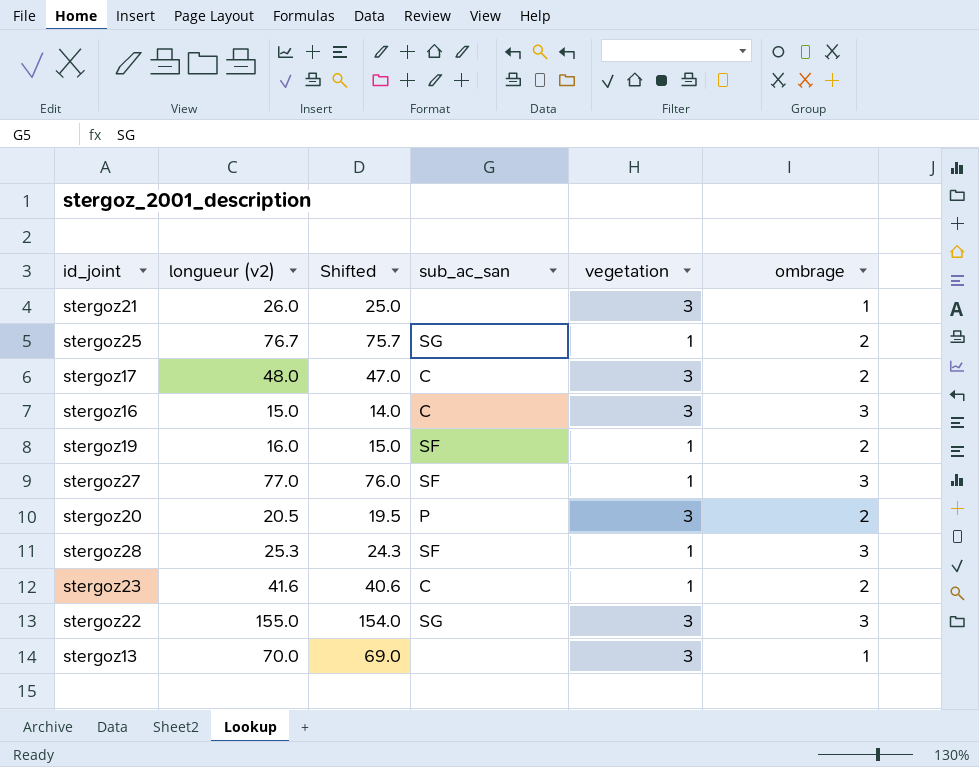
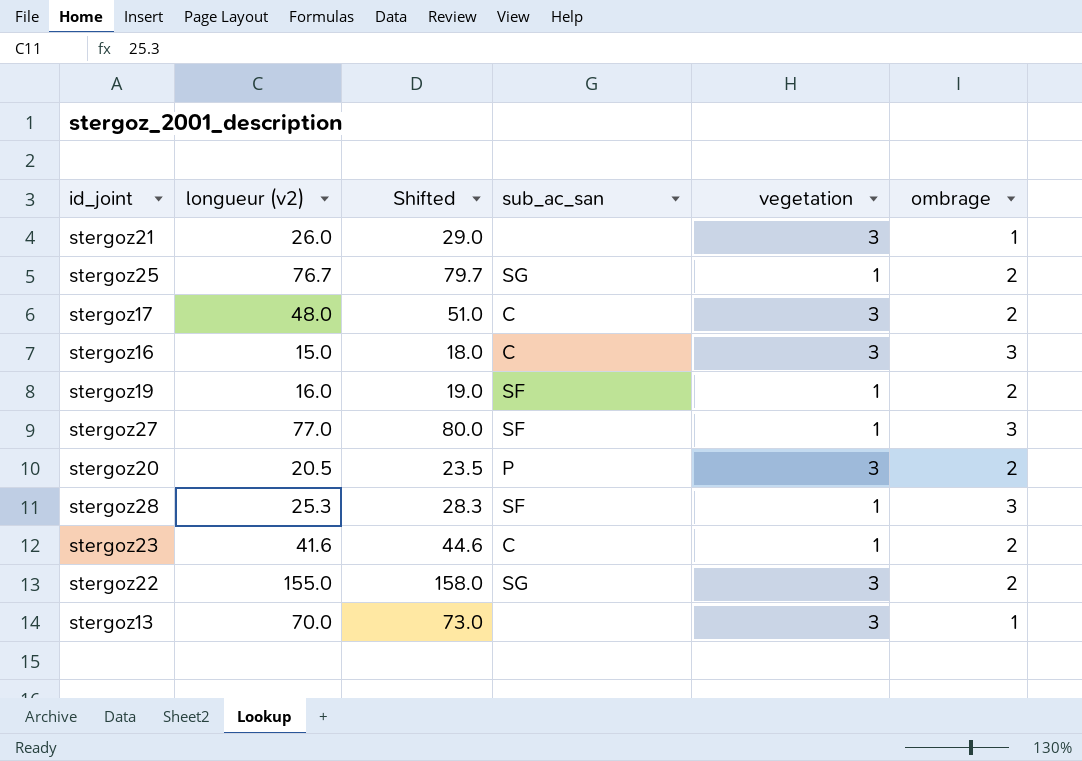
column Shifted | formula: [longueur (v2)] - 1 -> [longueur (v2)] + 3
stergoz22 | ombrage: 3 -> 2

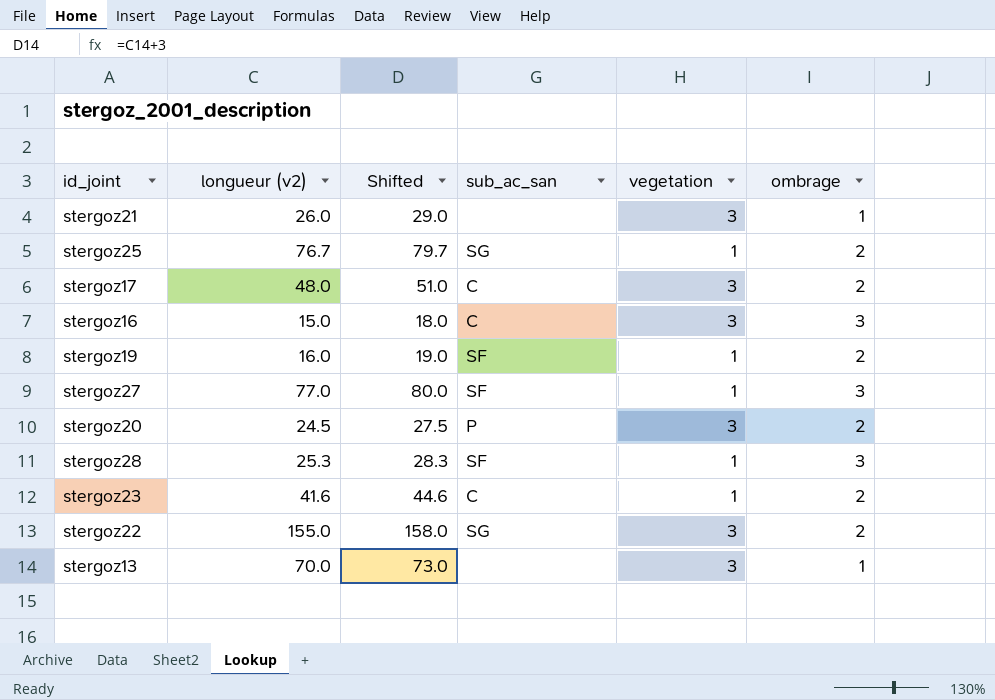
stergoz20 | longueur (v2): 20.5 -> 24.5
stergoz20 | Shifted: 23.5 -> 27.5

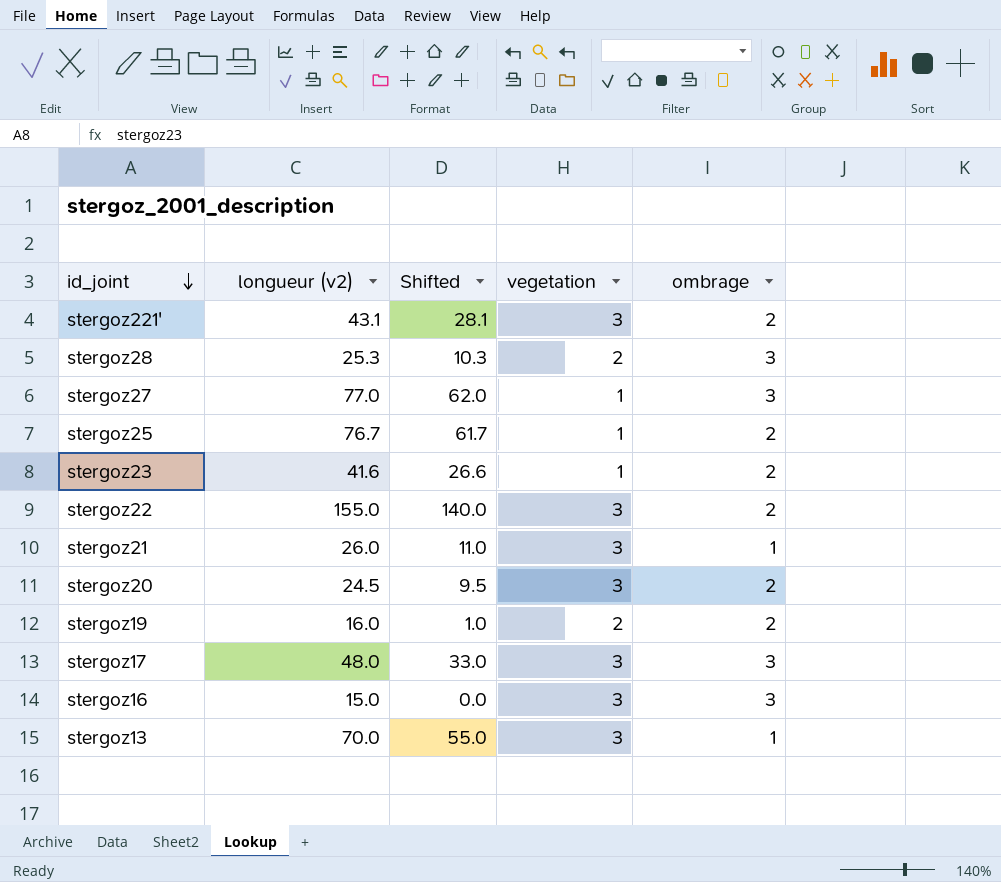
row order: none -> id_joint descending
column sub_ac_san | position: 4 -> none
column Shifted | formula: [longueur (v2)] + 3 -> [longueur (v2)] - 15
row stergoz221': none -> 43.1 | 28.1 | 3 | 2
stergoz28 | vegetation: 1 -> 2
stergoz19 | vegetation: 1 -> 2
stergoz17 | ombrage: 2 -> 3

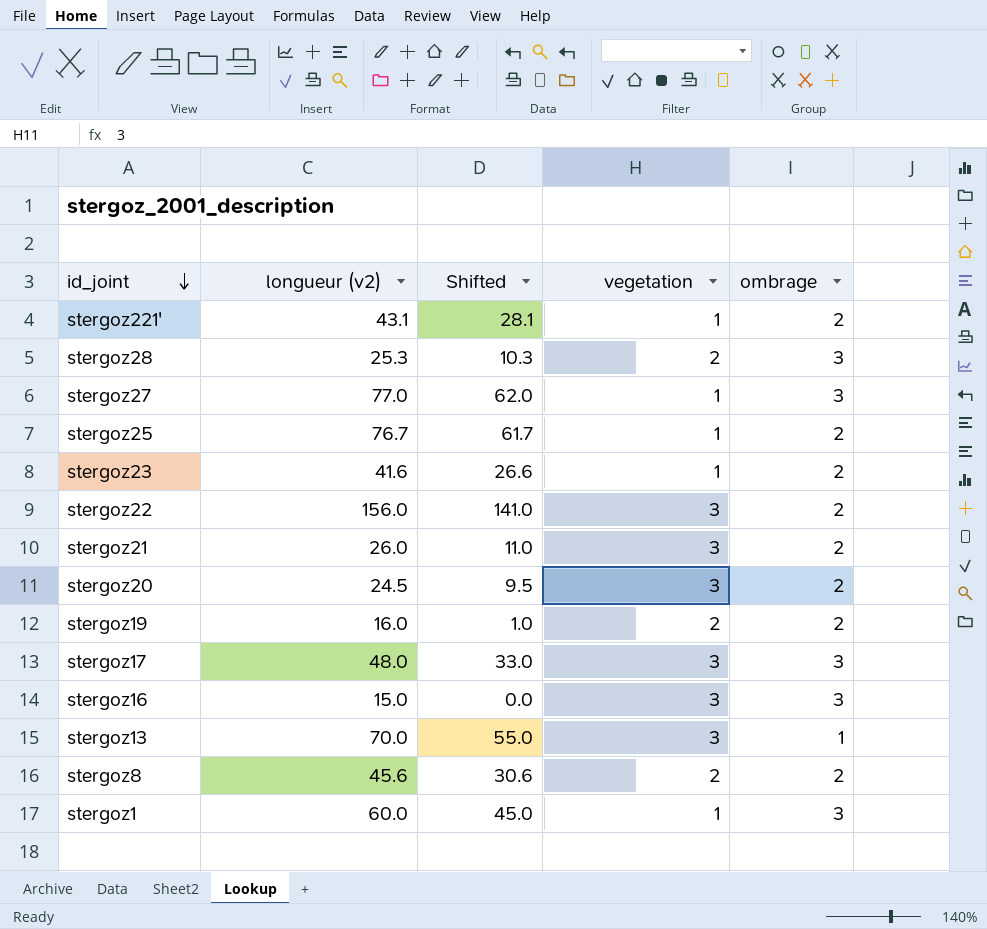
stergoz221' | vegetation: 3 -> 1
stergoz22 | longueur (v2): 155.0 -> 156.0
stergoz22 | Shifted: 140.0 -> 141.0
stergoz21 | ombrage: 1 -> 2
row stergoz8: none -> 45.6 | 30.6 | 2 | 2
row stergoz1: none -> 60.0 | 45.0 | 1 | 3

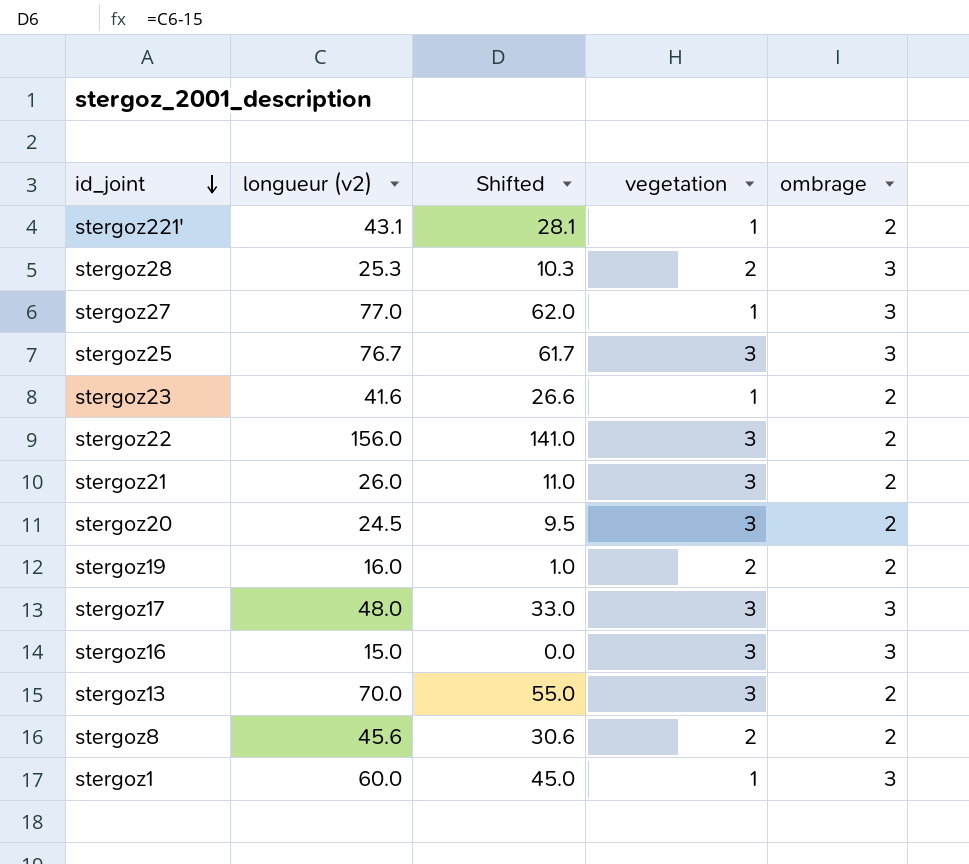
stergoz25 | vegetation: 1 -> 3
stergoz25 | ombrage: 2 -> 3
stergoz13 | ombrage: 1 -> 2

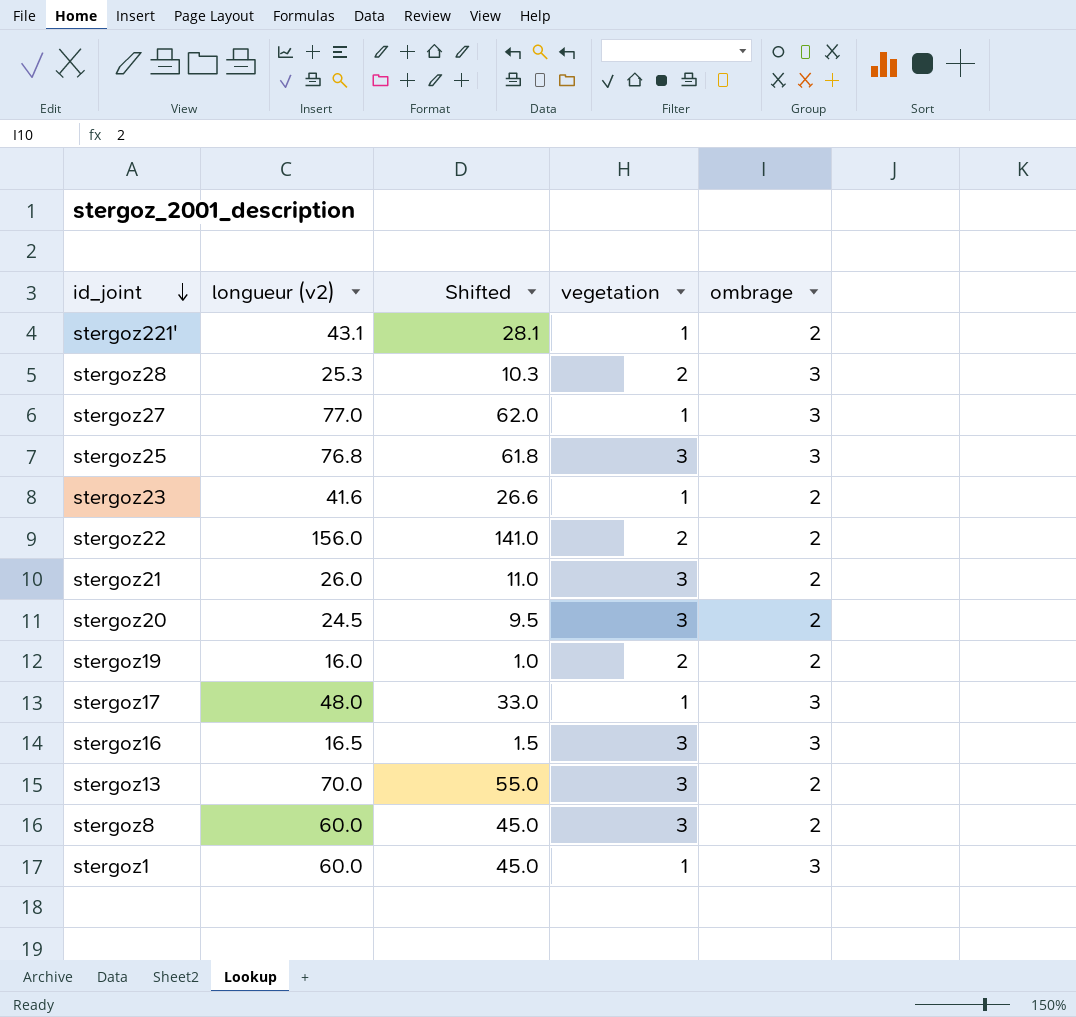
stergoz25 | longueur (v2): 76.7 -> 76.8
stergoz25 | Shifted: 61.7 -> 61.8
stergoz22 | vegetation: 3 -> 2
stergoz17 | vegetation: 3 -> 1
stergoz16 | longueur (v2): 15.0 -> 16.5
stergoz16 | Shifted: 0.0 -> 1.5
stergoz8 | longueur (v2): 45.6 -> 60.0
stergoz8 | Shifted: 30.6 -> 45.0
stergoz8 | vegetation: 2 -> 3

